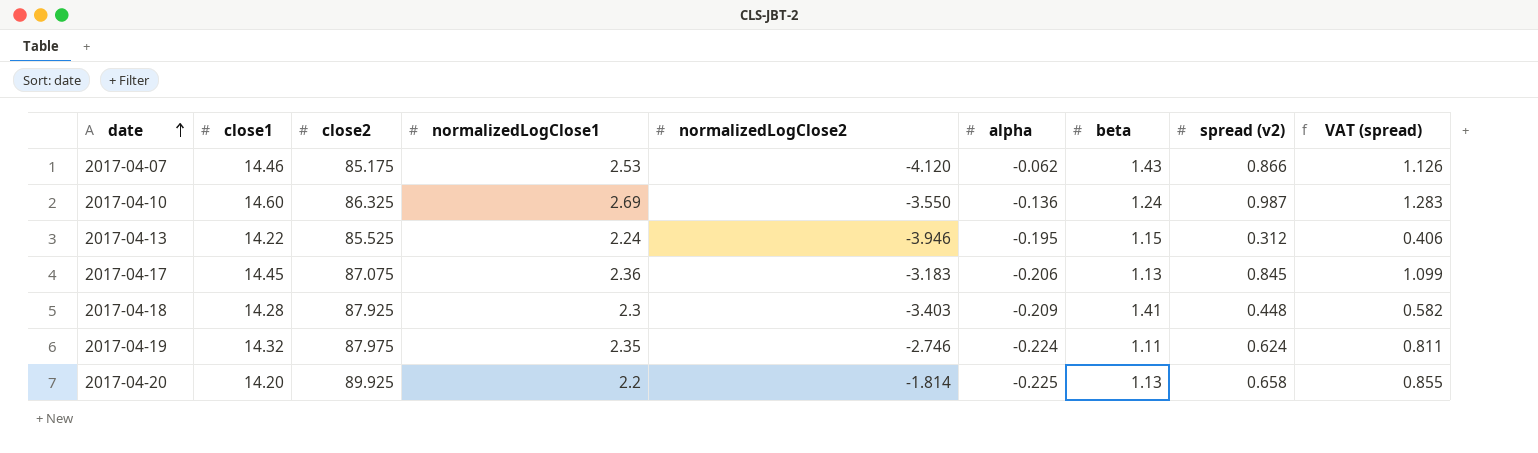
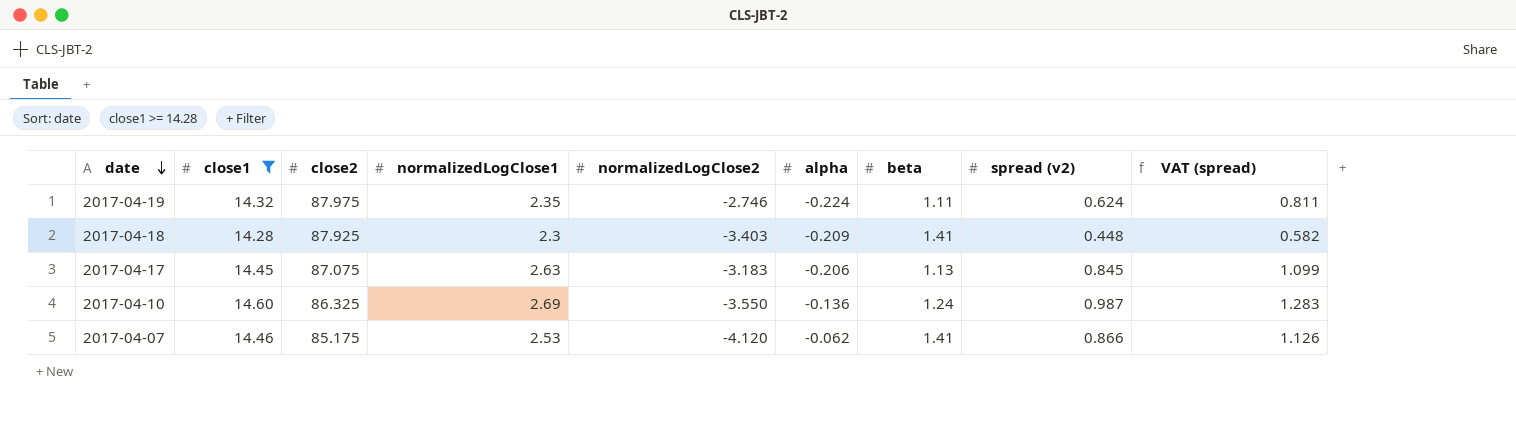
filter: none -> close1 >= 14.28
row order: date ascending -> date descending
2017-04-17 | normalizedLogClose1: 2.36 -> 2.63
2017-04-07 | beta: 1.43 -> 1.41

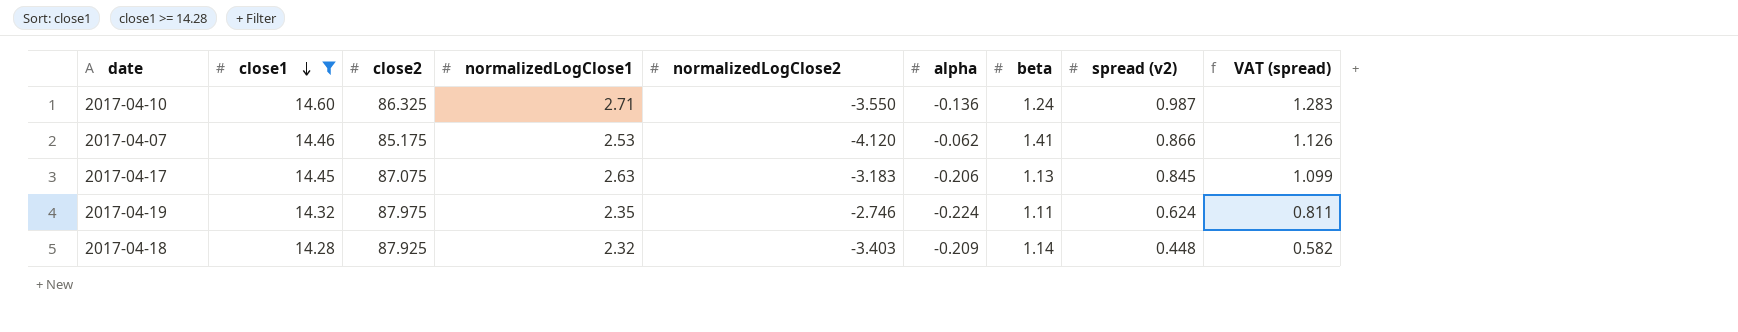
row order: date descending -> close1 descending
2017-04-10 | normalizedLogClose1: 2.69 -> 2.71
2017-04-18 | normalizedLogClose1: 2.3 -> 2.32
2017-04-18 | beta: 1.41 -> 1.14

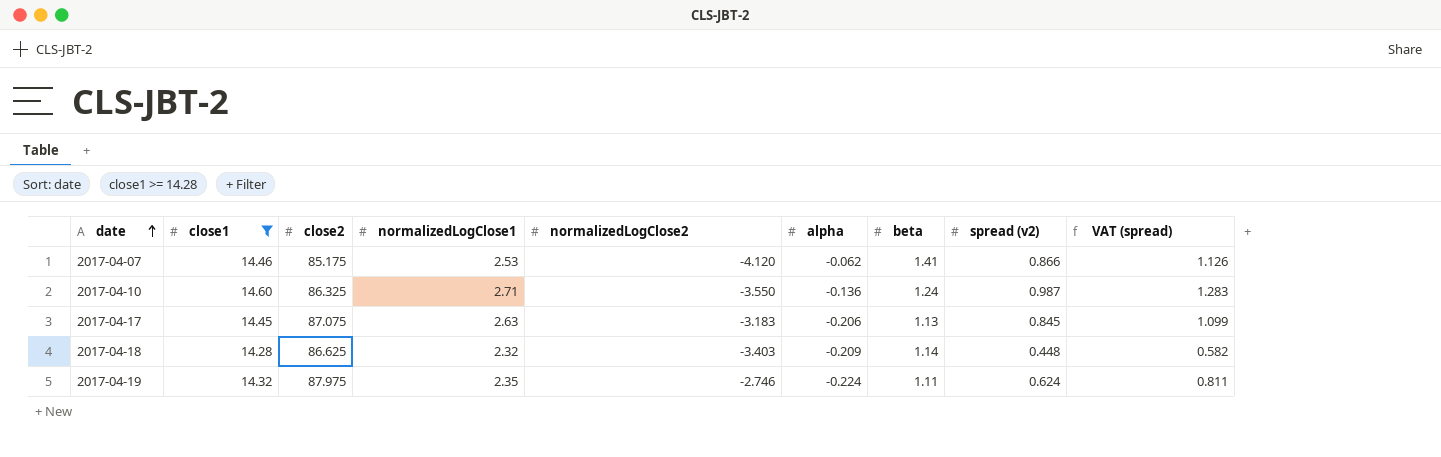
row order: close1 descending -> date ascending
2017-04-18 | close2: 87.925 -> 86.625

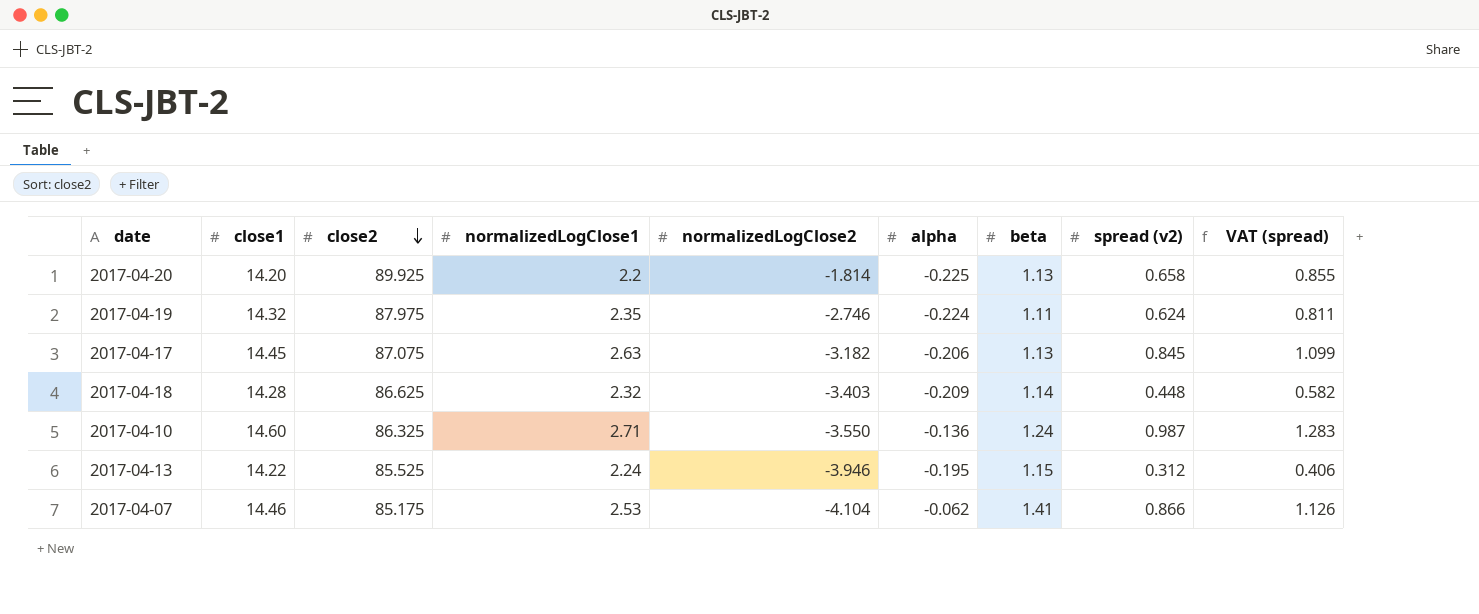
filter: close1 >= 14.28 -> none
row order: date ascending -> close2 descending
2017-04-17 | normalizedLogClose2: -3.183 -> -3.182
2017-04-07 | normalizedLogClose2: -4.120 -> -4.104

